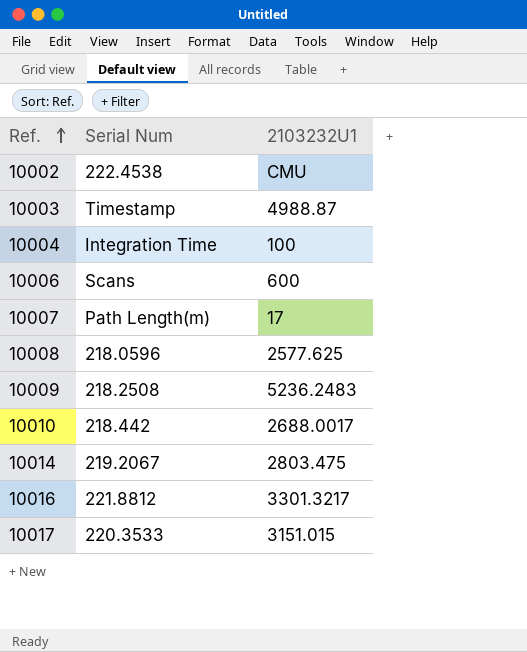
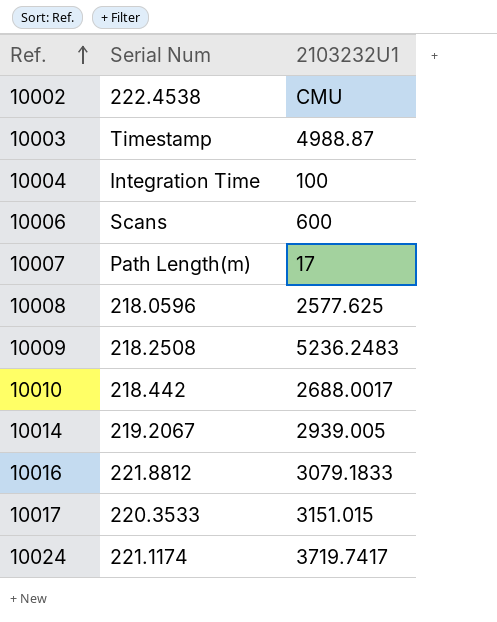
10014 | 2103232U1: 2803.475 -> 2939.005
10016 | 2103232U1: 3301.3217 -> 3079.1833
row 10024: none -> 221.1174 | 3719.7417

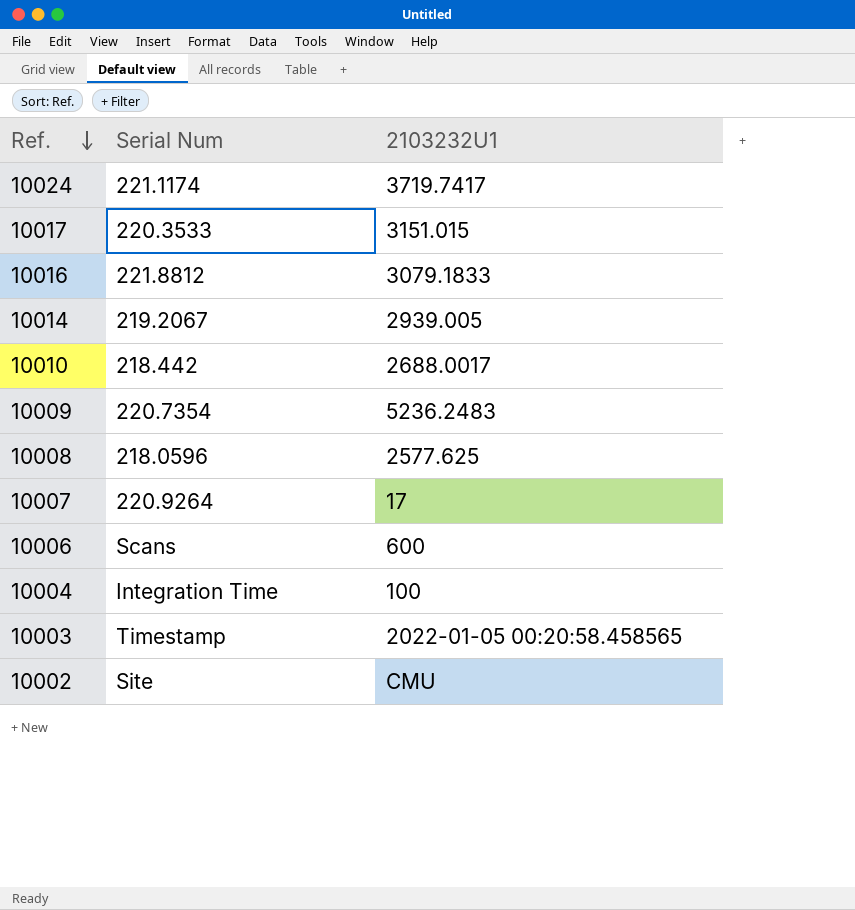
row order: Ref. ascending -> Ref. descending
10009 | Serial Num: 218.2508 -> 220.7354
10007 | Serial Num: Path Length(m) -> 220.9264
10003 | 2103232U1: 4988.87 -> 2022-01-05 00:20:58.458565
10002 | Serial Num: 222.4538 -> Site

